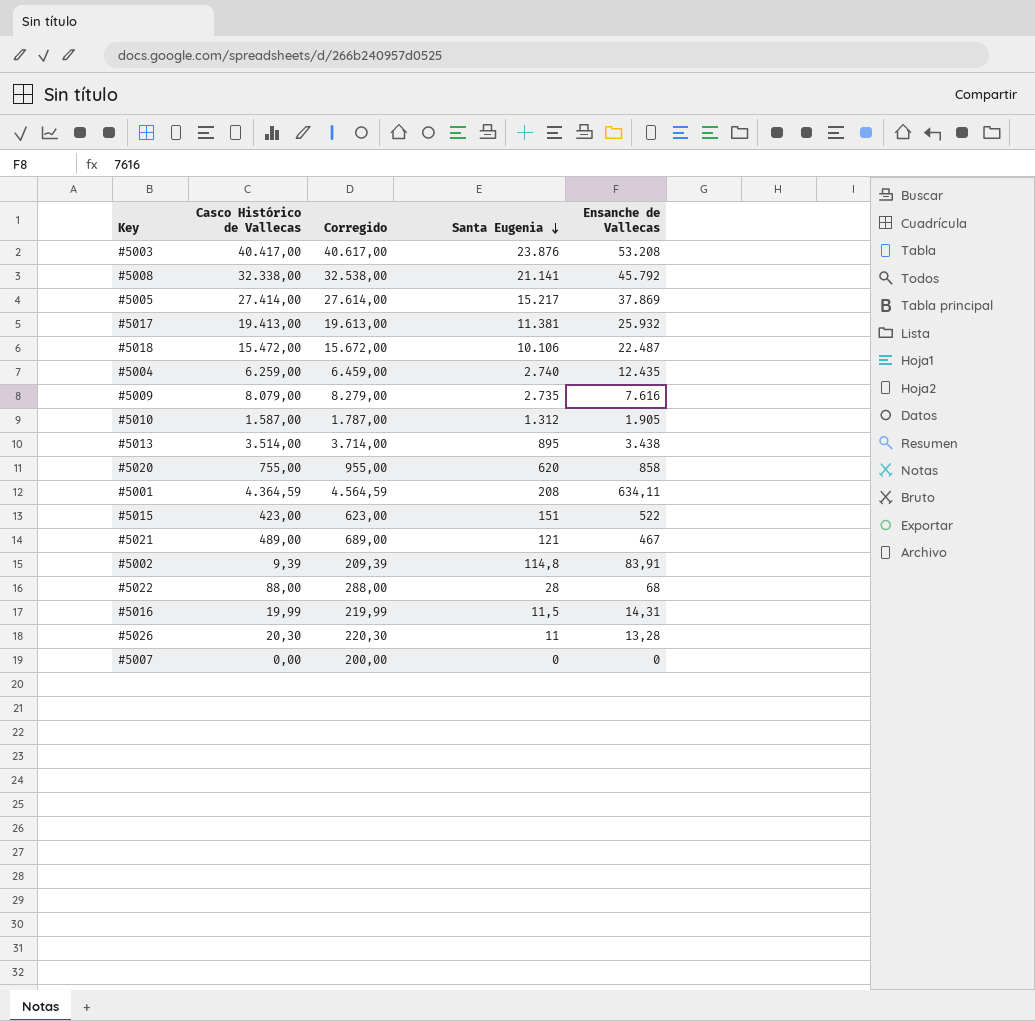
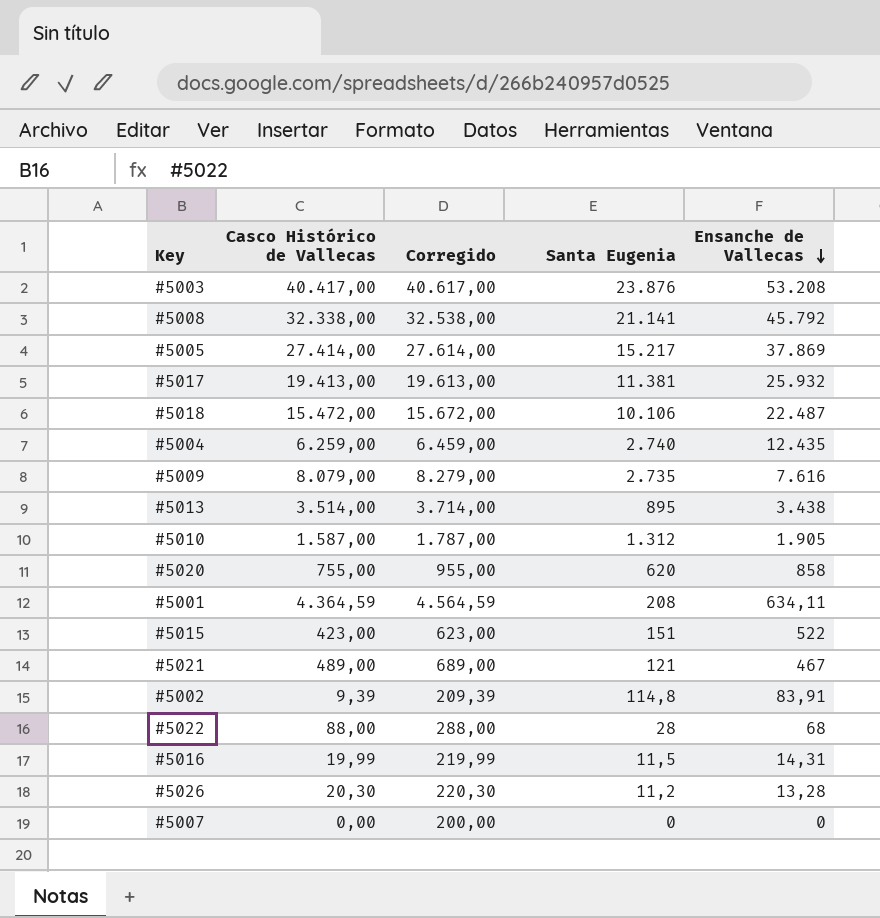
row order: Santa Eugenia descending -> Ensanche de Vallecas descending
#5026 | Santa Eugenia: 11 -> 11,2

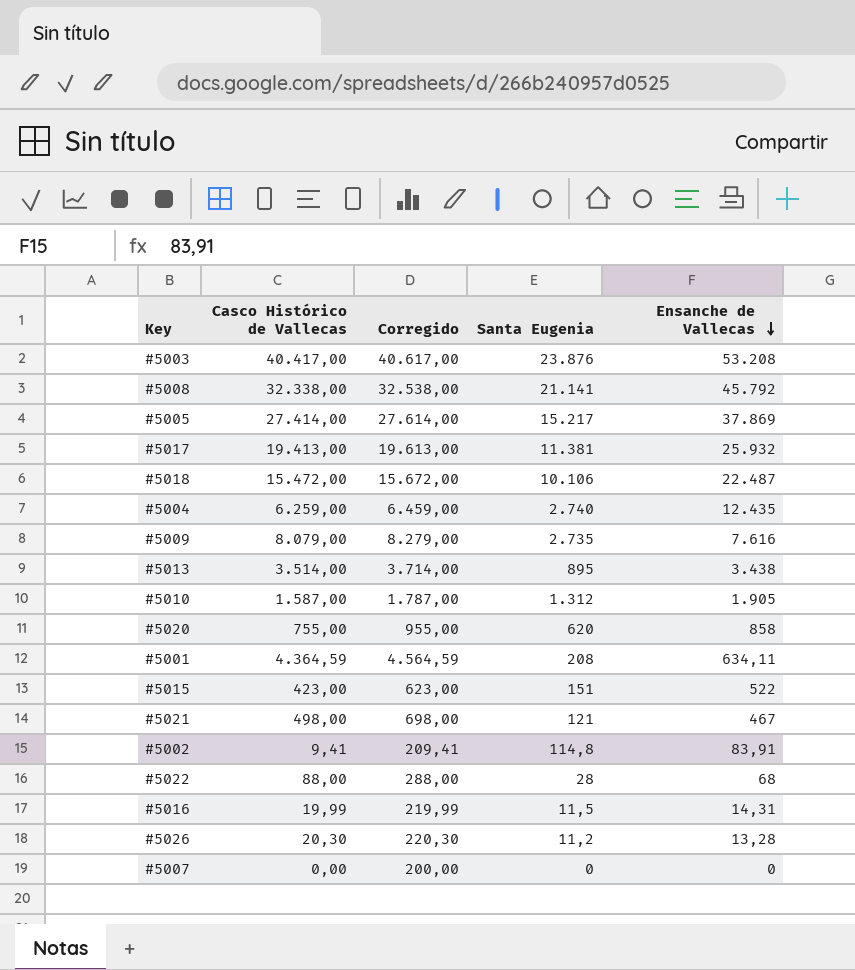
#5021 | Casco Histórico de Vallecas: 489,00 -> 498,00
#5021 | Corregido: 689,00 -> 698,00
#5002 | Casco Histórico de Vallecas: 9,39 -> 9,41
#5002 | Corregido: 209,39 -> 209,41

